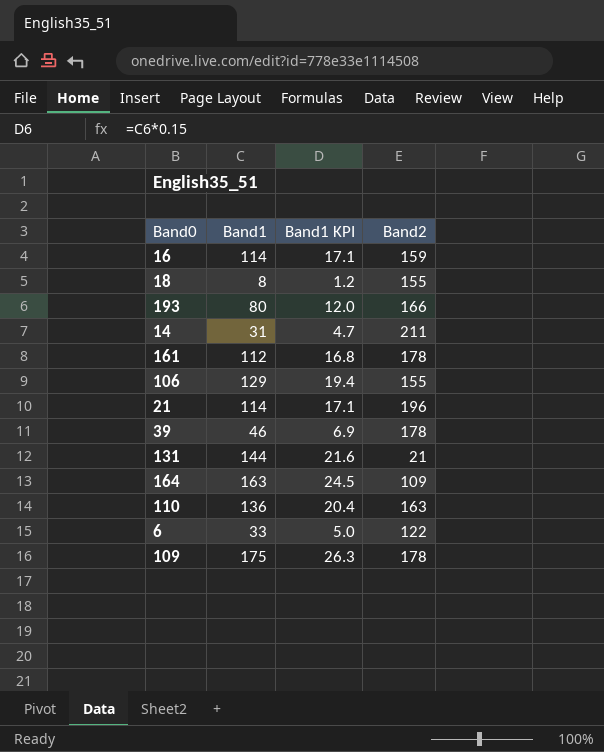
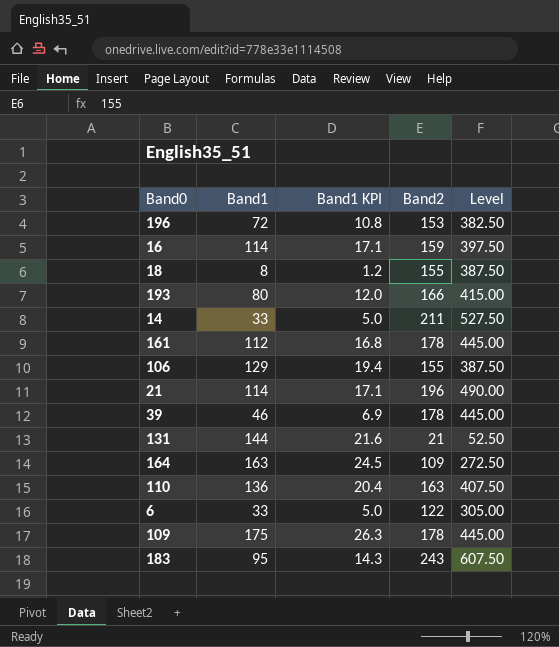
column Level | formula: none -> [Band2] * 2.5
row 196: none -> 72 | 10.8 | 153 | 382.50
14 | Band1: 31 -> 33
14 | Band1 KPI: 4.7 -> 5.0
row 183: none -> 95 | 14.3 | 243 | 607.50

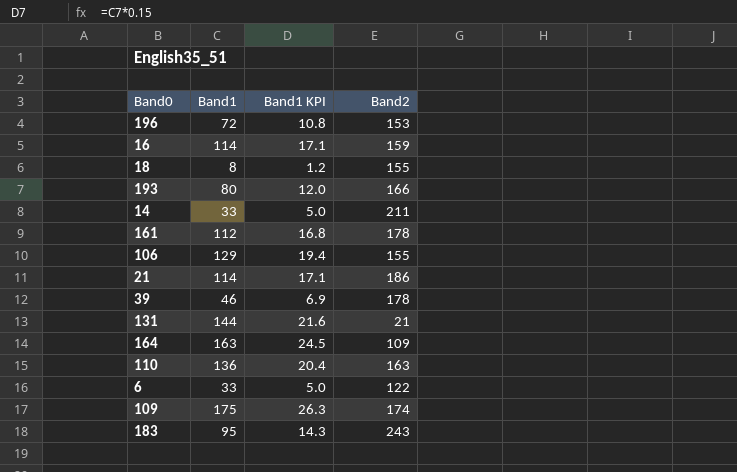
column Level | formula: [Band2] * 2.5 -> none
21 | Band2: 196 -> 186
109 | Band2: 178 -> 174

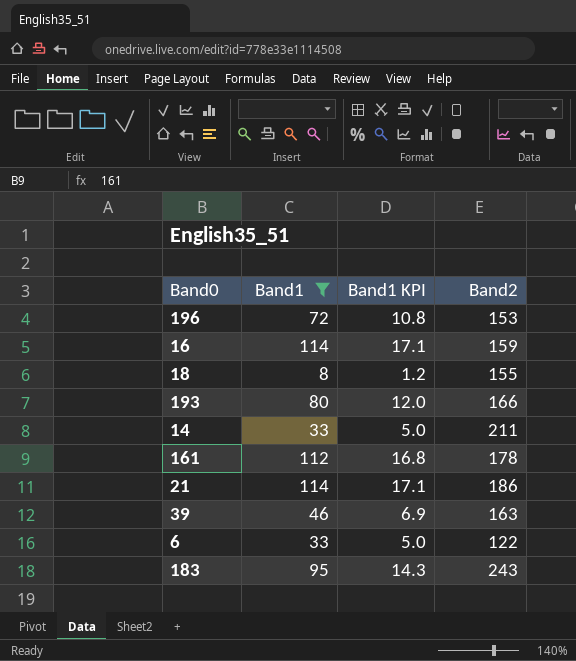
filter: none -> Band1 <= 114
39 | Band2: 178 -> 163

